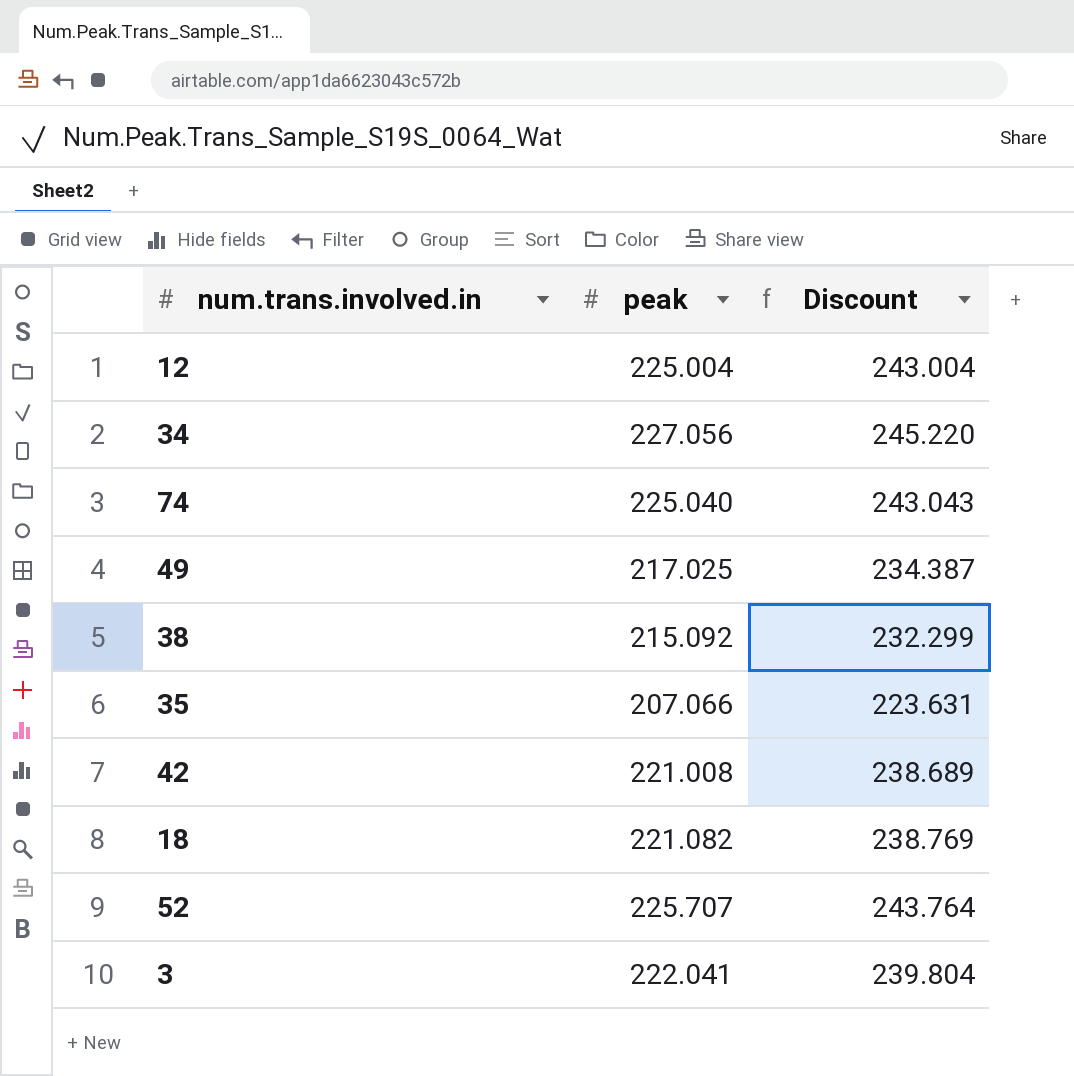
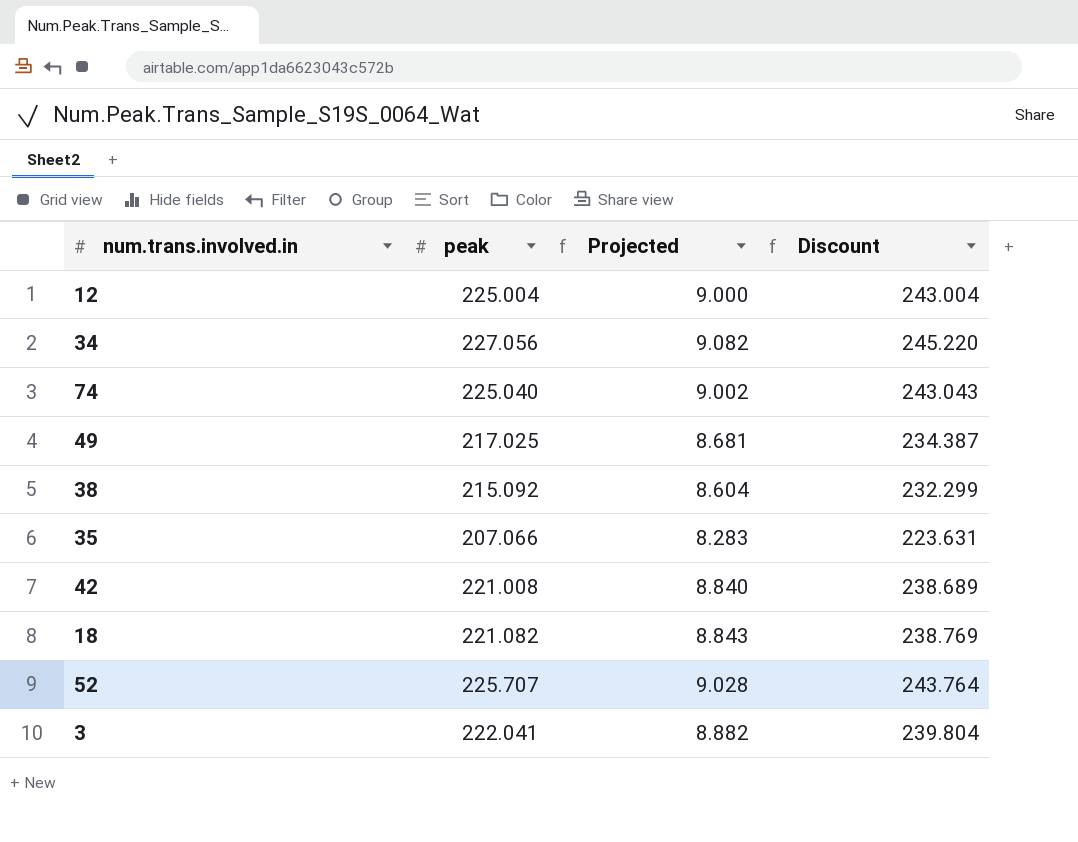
column Projected | formula: none -> [peak] * 0.04

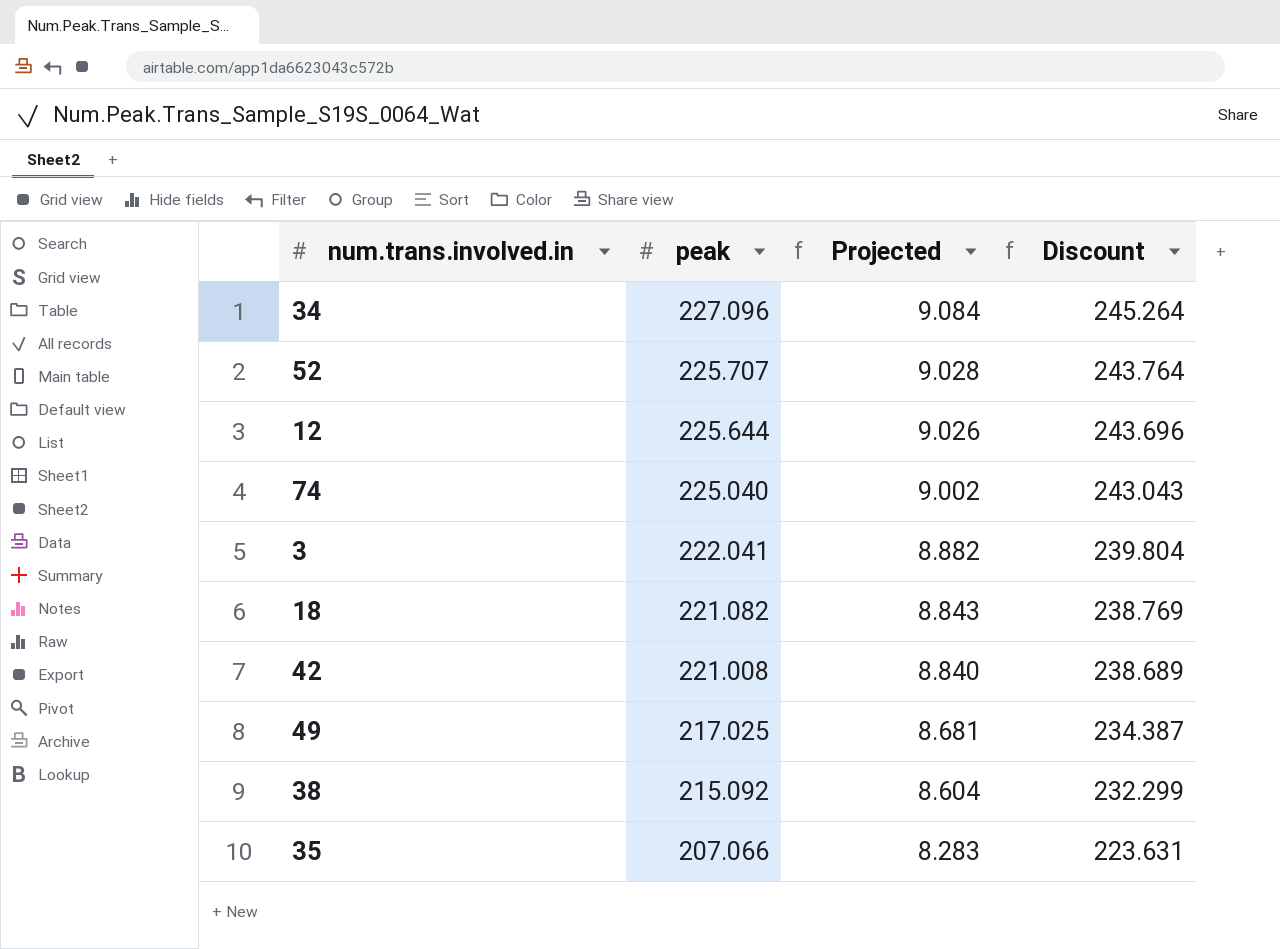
row order: none -> peak descending
34 | peak: 227.056 -> 227.096
34 | Projected: 9.082 -> 9.084
34 | Discount: 245.220 -> 245.264
12 | peak: 225.004 -> 225.644
12 | Projected: 9.000 -> 9.026
12 | Discount: 243.004 -> 243.696

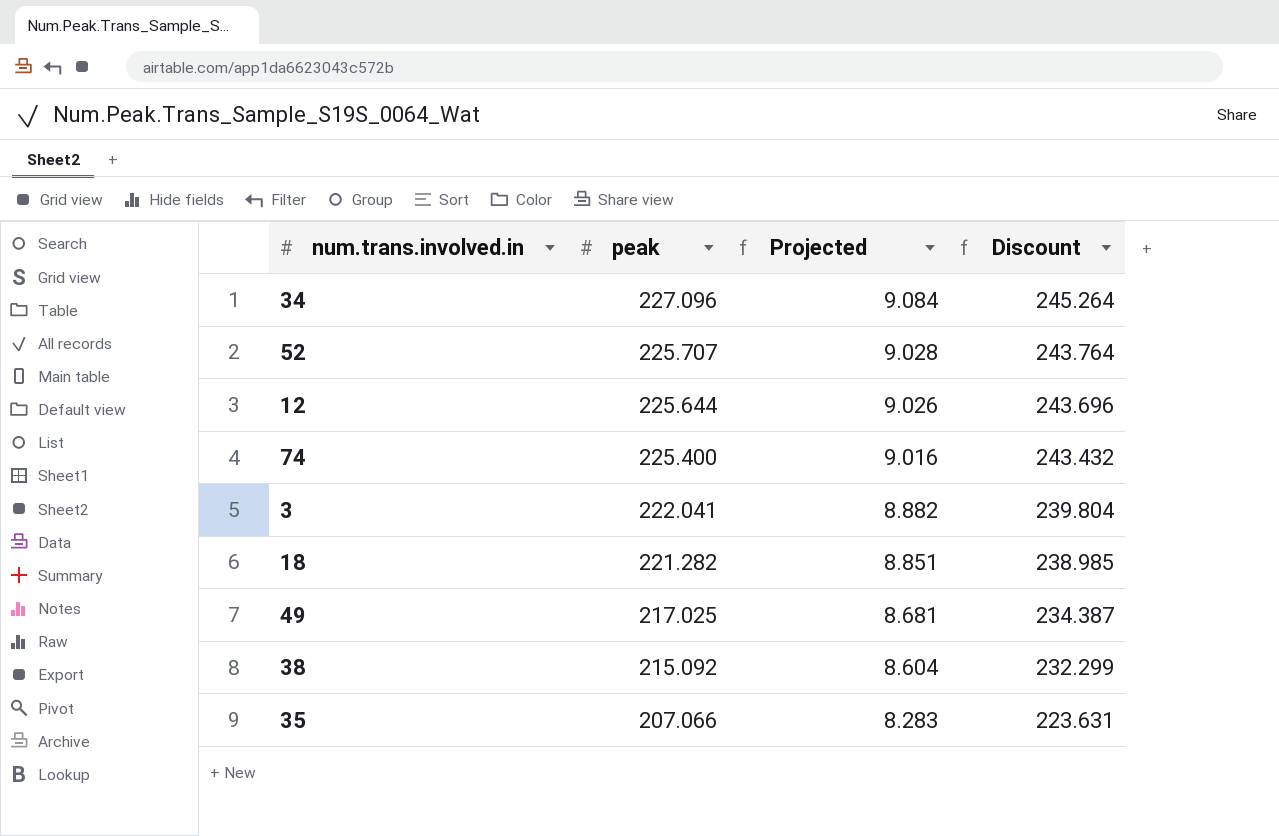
row 42: 221.008 | 8.840 | 238.689 -> none
74 | peak: 225.040 -> 225.400
74 | Projected: 9.002 -> 9.016
74 | Discount: 243.043 -> 243.432
18 | peak: 221.082 -> 221.282
18 | Projected: 8.843 -> 8.851
18 | Discount: 238.769 -> 238.985

